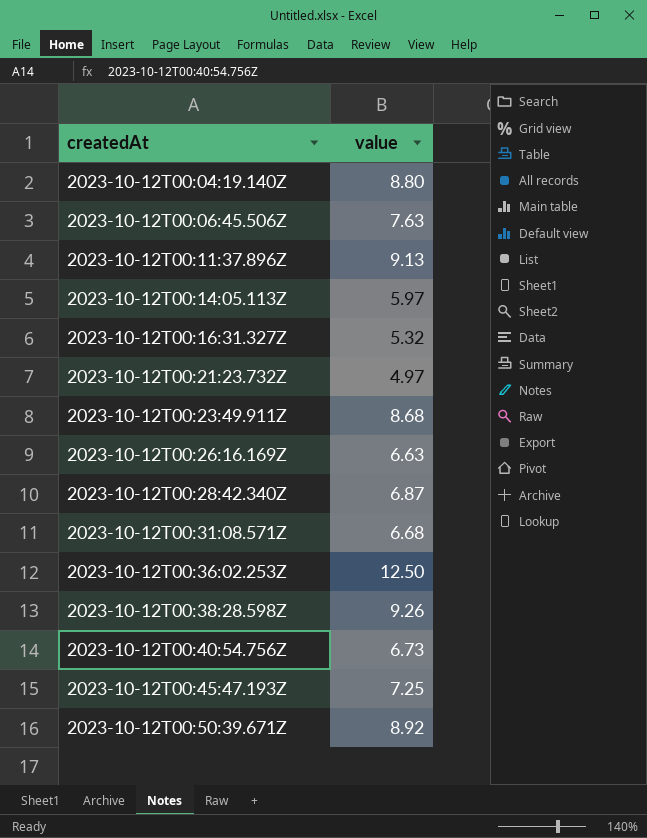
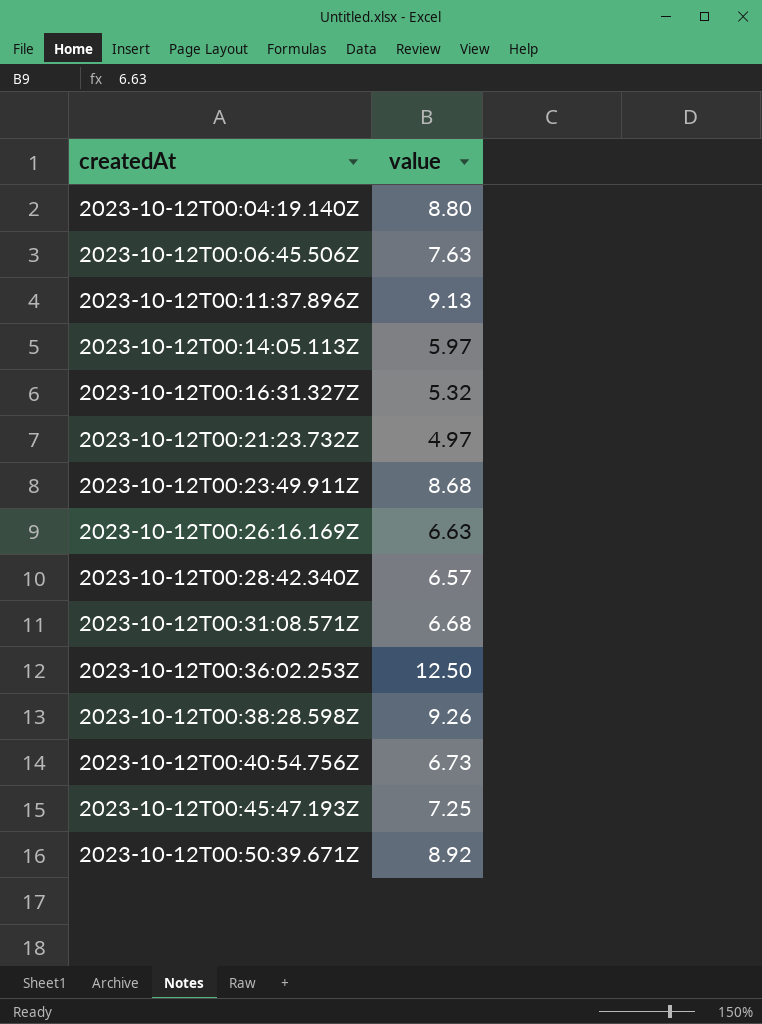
2023-10-12T00:28:42.340Z | value: 6.87 -> 6.57

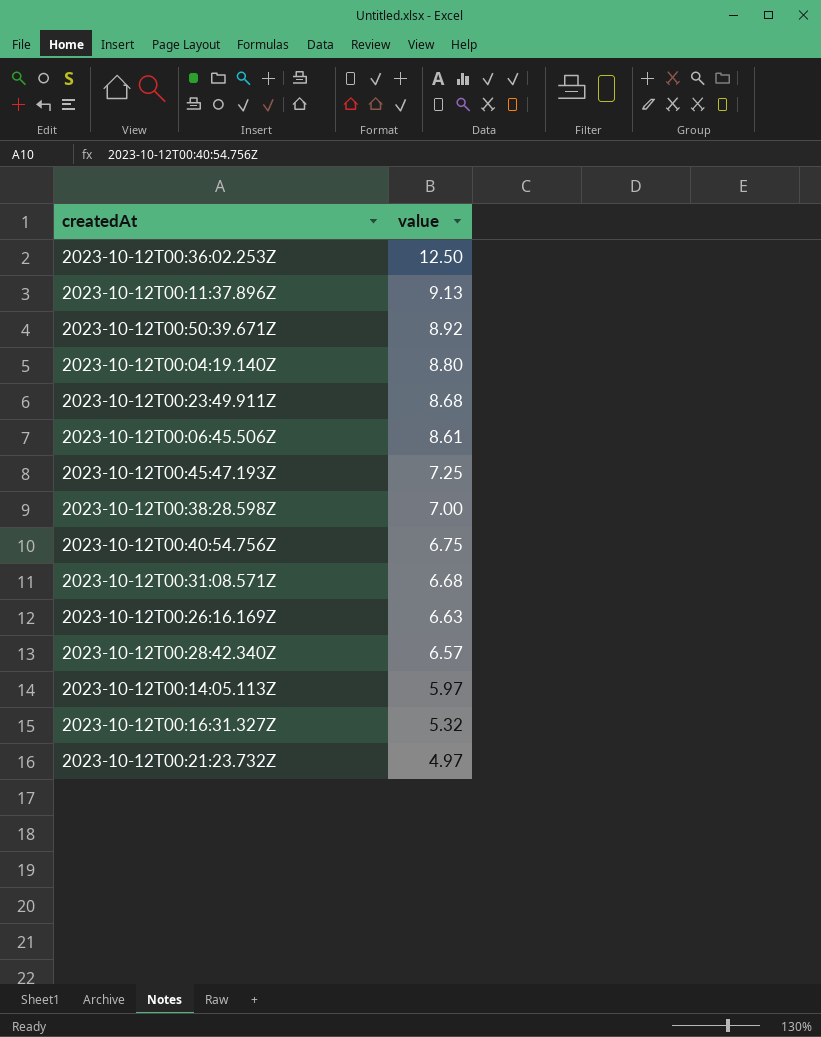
row order: createdAt ascending -> value descending
2023-10-12T00:06:45.506Z | value: 7.63 -> 8.61
2023-10-12T00:38:28.598Z | value: 9.26 -> 7.00
2023-10-12T00:40:54.756Z | value: 6.73 -> 6.75

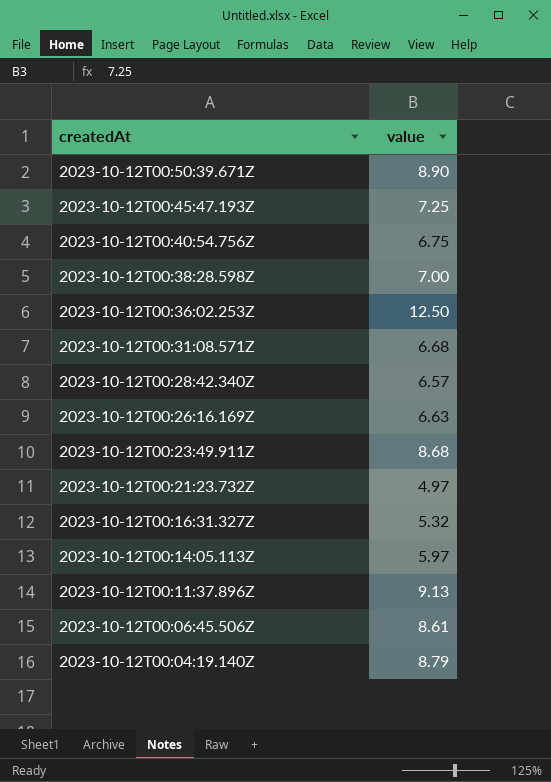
row order: value descending -> createdAt descending
2023-10-12T00:50:39.671Z | value: 8.92 -> 8.90
2023-10-12T00:04:19.140Z | value: 8.80 -> 8.79

